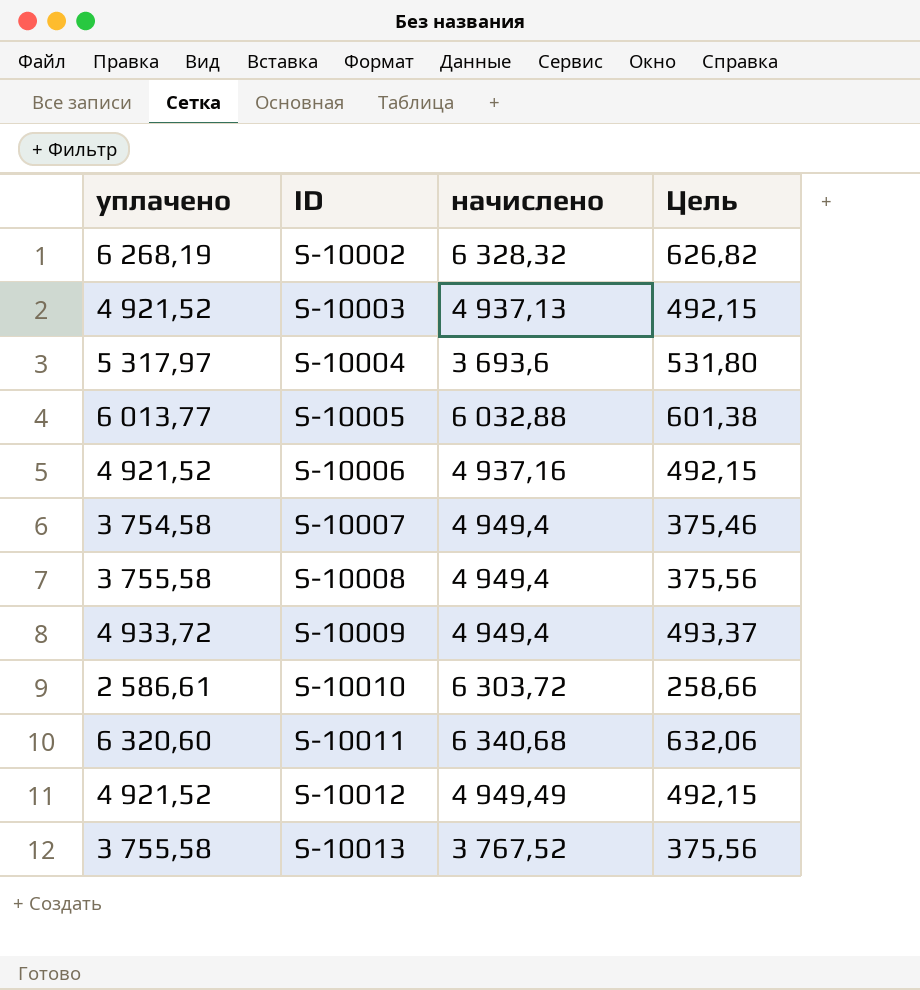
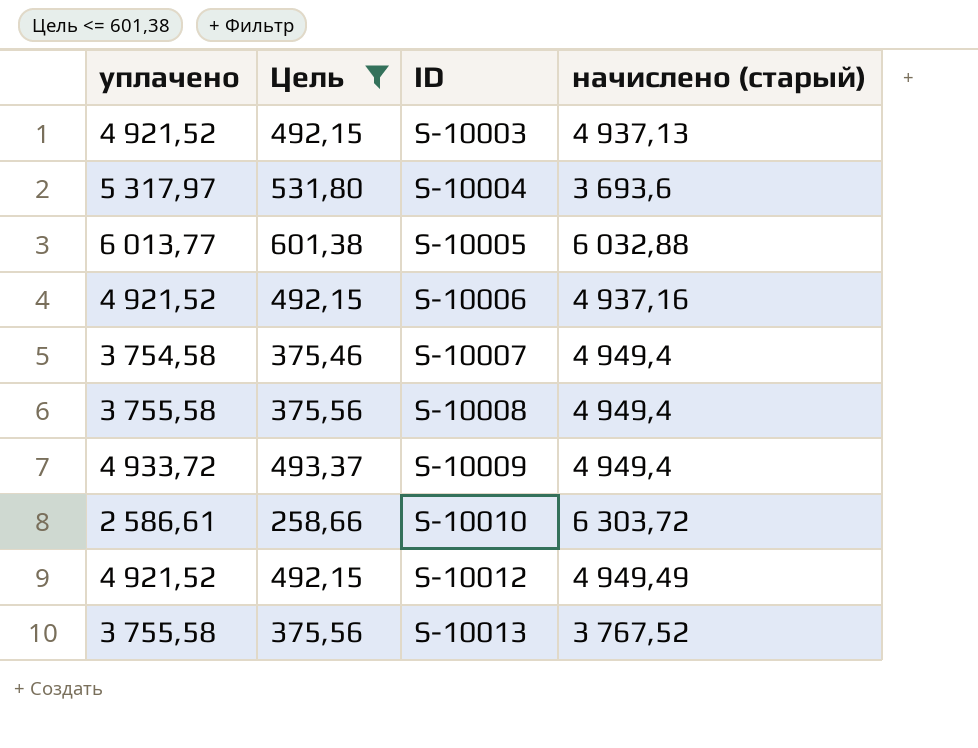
filter: none -> Цель <= 601,38
column Цель | position: 4 -> 2
column name: начислено -> начислено (старый)

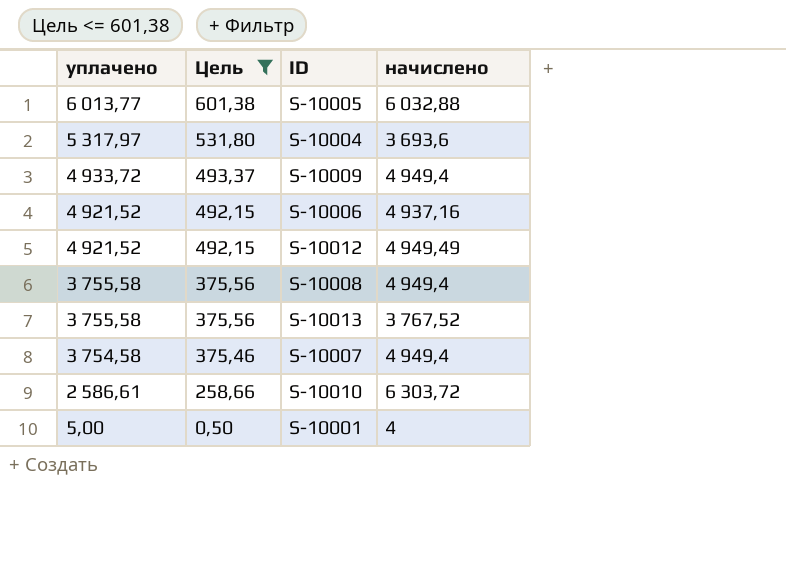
row order: ID ascending -> уплачено descending
column name: начислено (старый) -> начислено
row S-10003: 4 921,52 | 492,15 | 4 937,13 -> none
row S-10001: none -> 5,00 | 0,50 | 4

